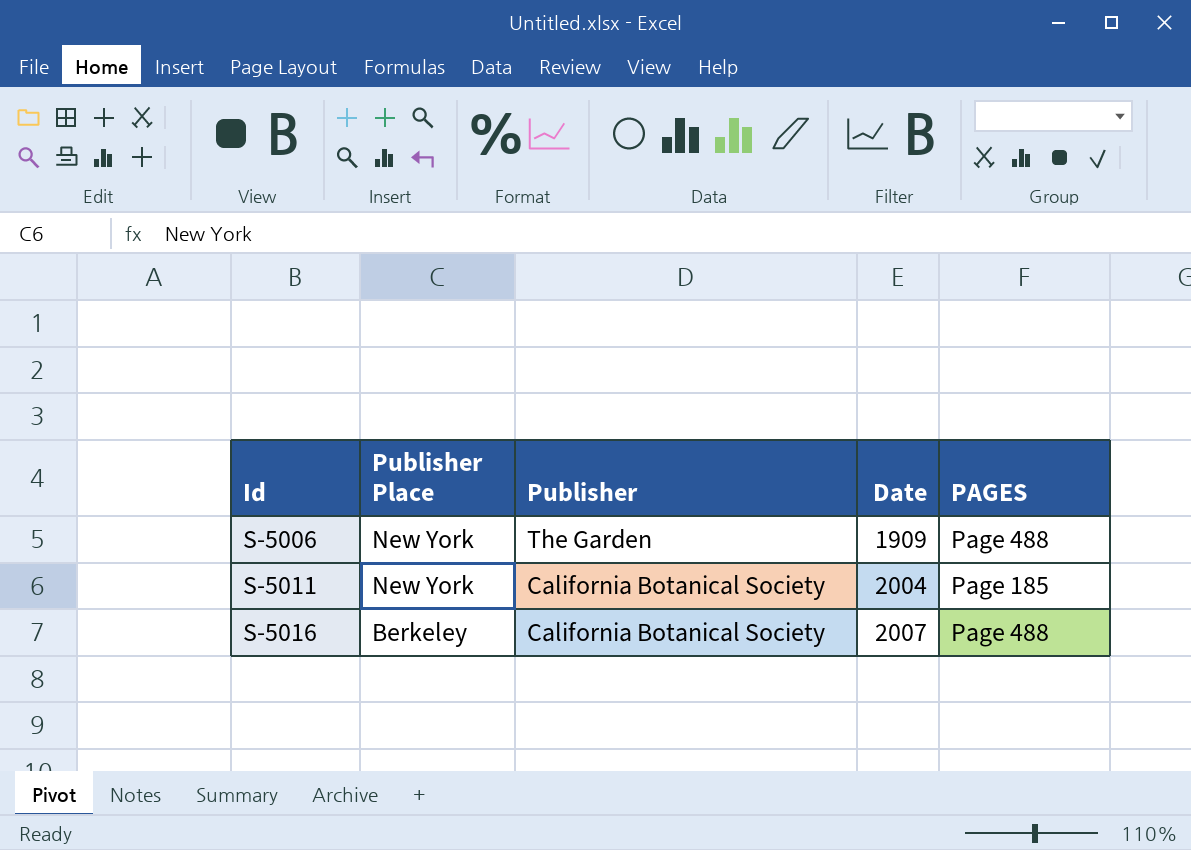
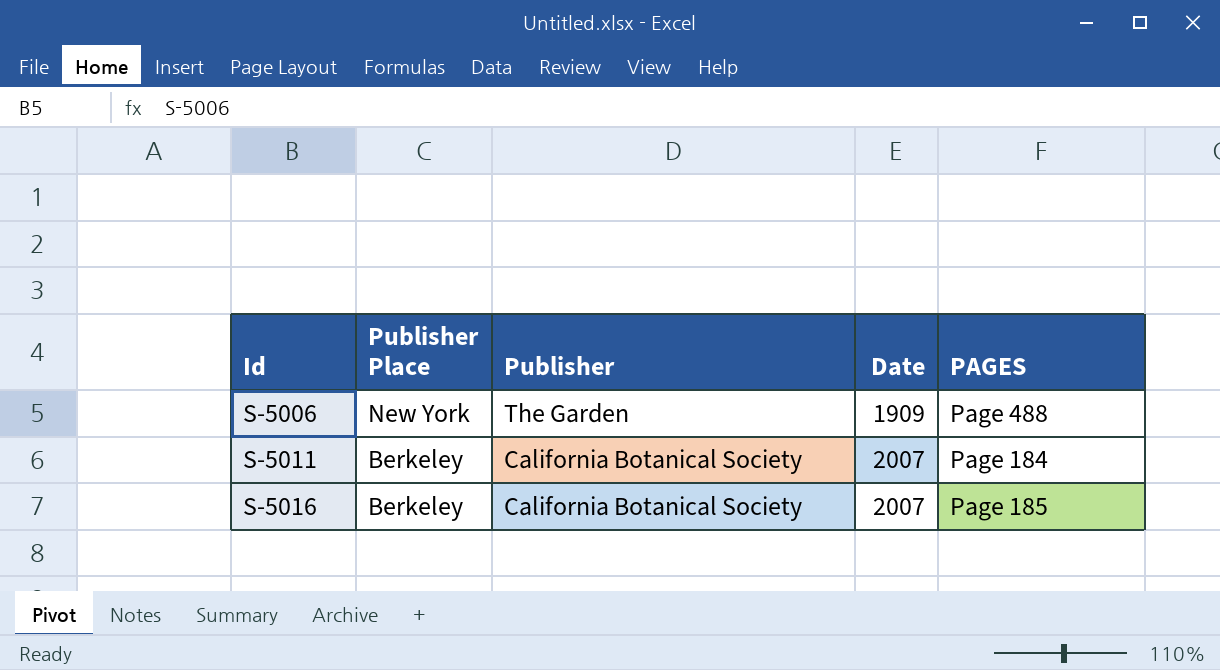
S-5011 | Publisher Place: New York -> Berkeley
S-5011 | Date: 2004 -> 2007
S-5011 | PAGES: Page 185 -> Page 184
S-5016 | PAGES: Page 488 -> Page 185

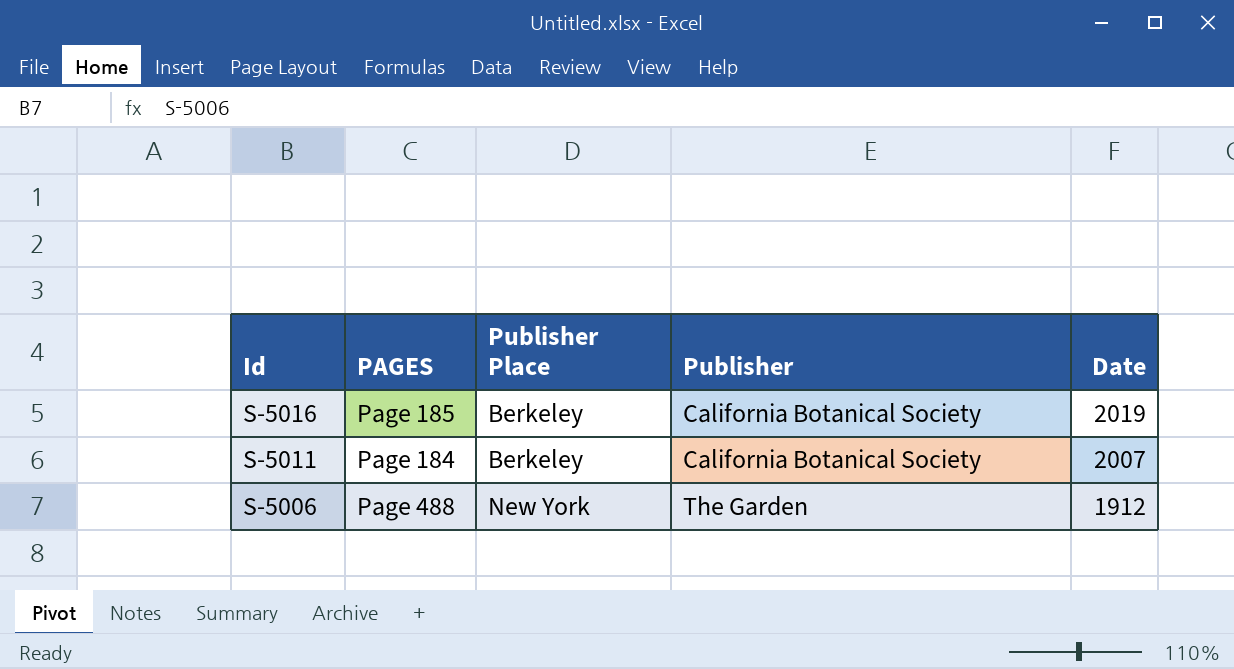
row order: Id ascending -> Id descending
column PAGES | position: 5 -> 2
S-5016 | Date: 2007 -> 2019
S-5006 | Date: 1909 -> 1912

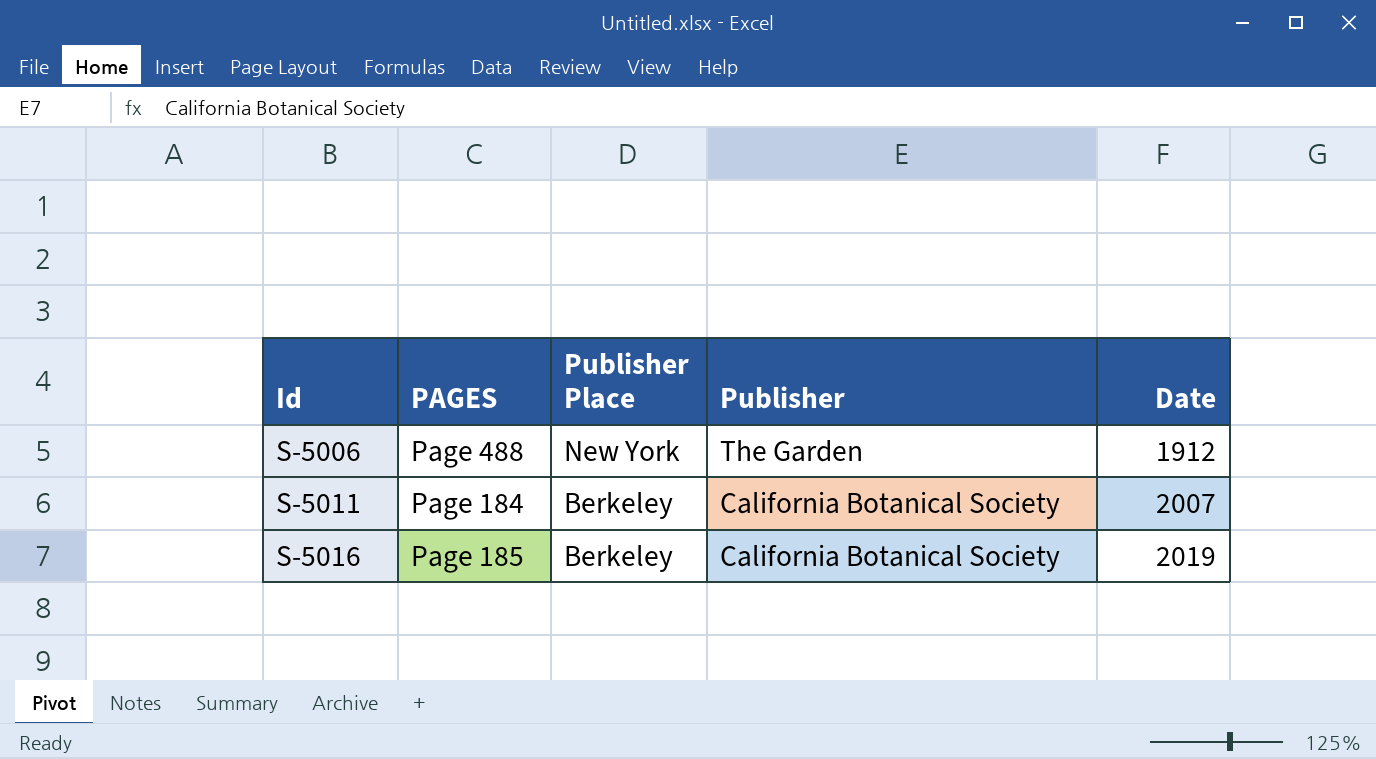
row order: Id descending -> Id ascending

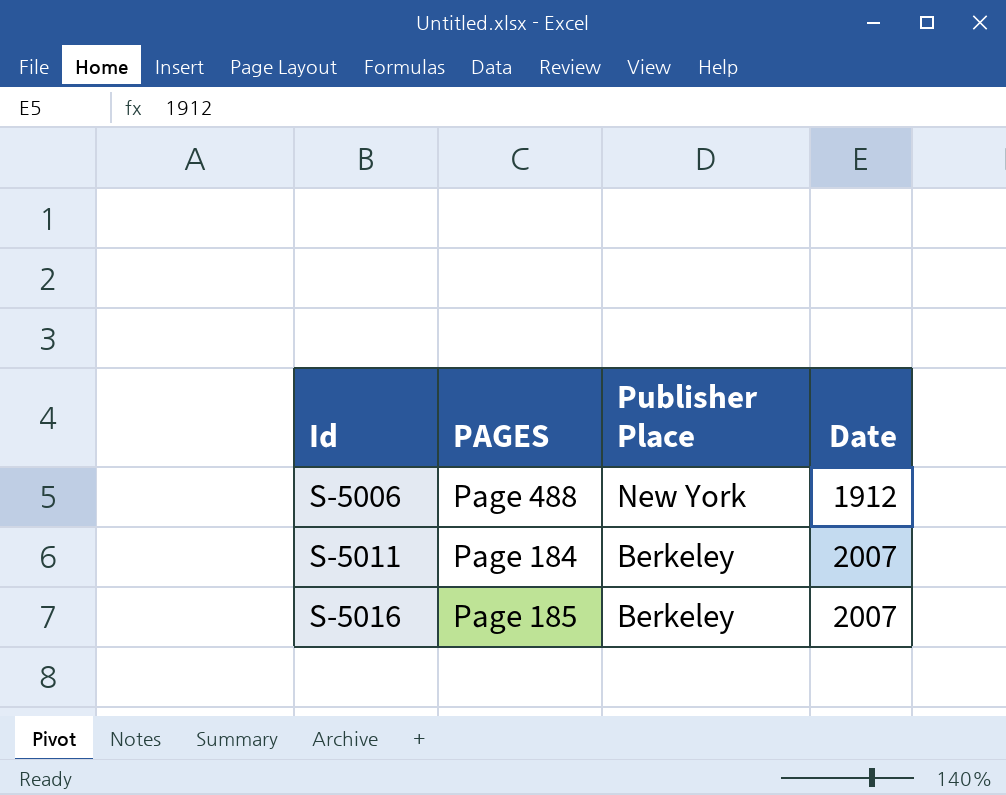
column Publisher | position: 4 -> none
S-5016 | Date: 2019 -> 2007

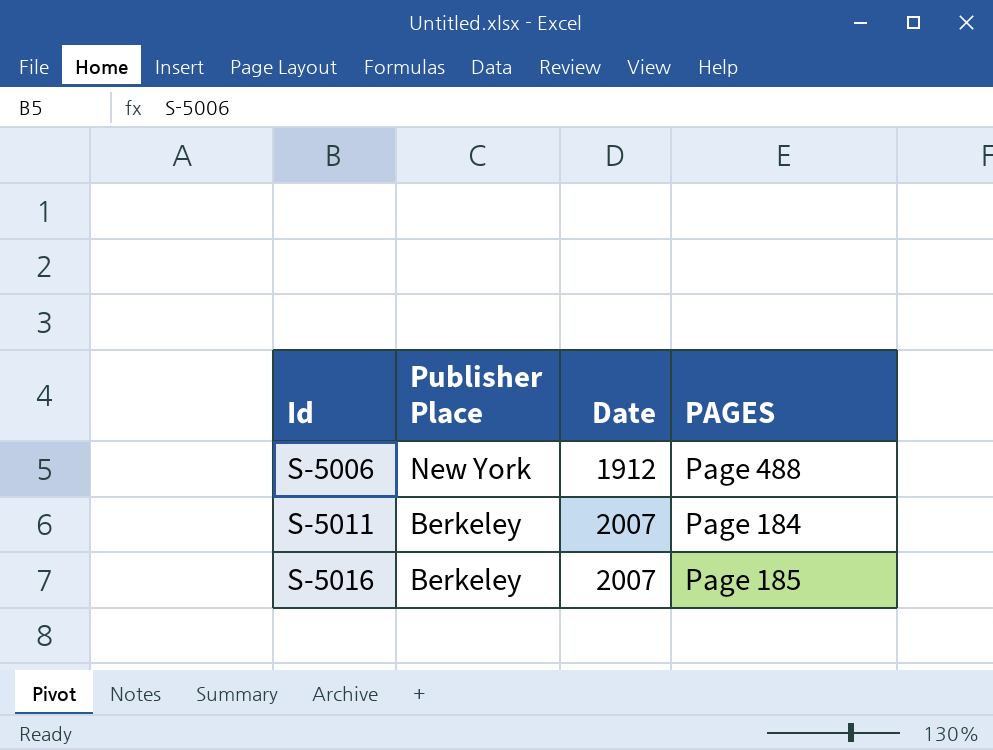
column PAGES | position: 2 -> 4

